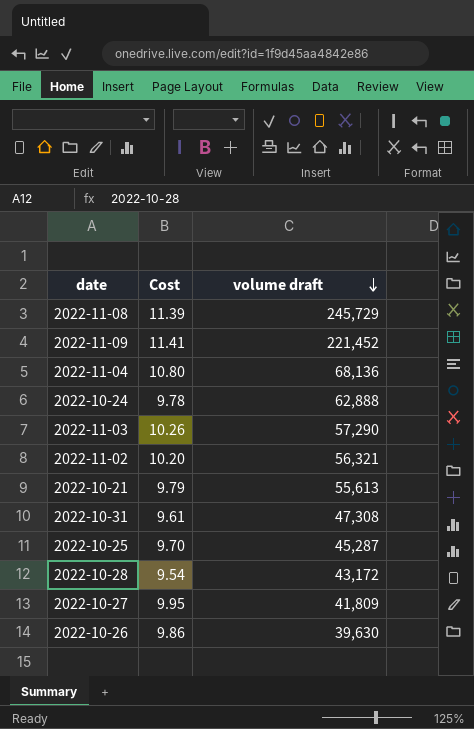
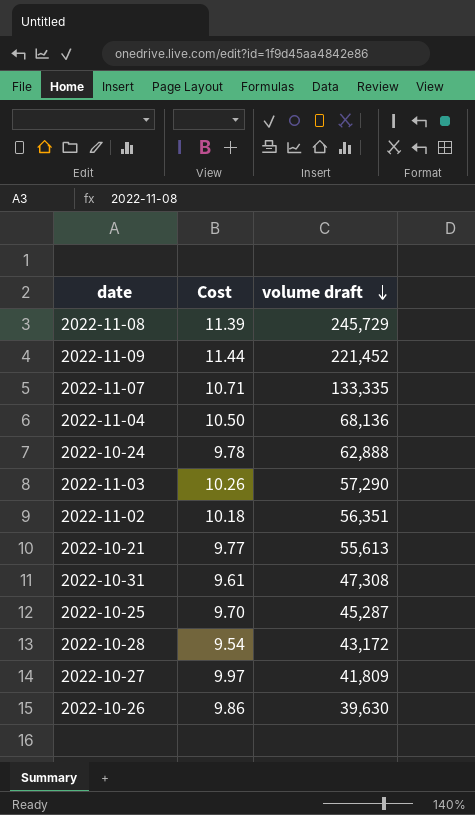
2022-11-09 | Cost: 11.41 -> 11.44
row 2022-11-07: none -> 10.71 | 133,335
2022-11-04 | Cost: 10.80 -> 10.50
2022-11-02 | Cost: 10.20 -> 10.18
2022-11-02 | volume draft: 56,321 -> 56,351
2022-10-21 | Cost: 9.79 -> 9.77
2022-10-27 | Cost: 9.95 -> 9.97

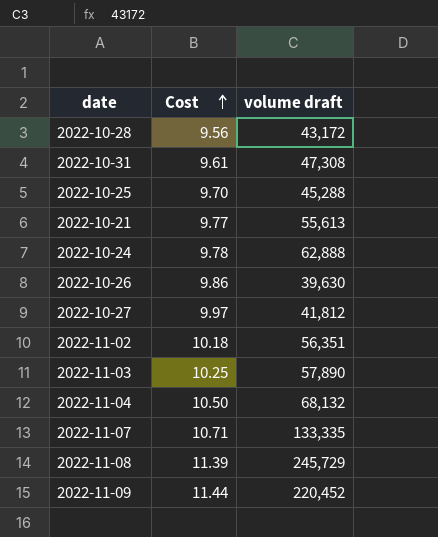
row order: volume draft descending -> Cost ascending
2022-10-28 | Cost: 9.54 -> 9.56
2022-10-25 | volume draft: 45,287 -> 45,288
2022-10-27 | volume draft: 41,809 -> 41,812
2022-11-03 | Cost: 10.26 -> 10.25
2022-11-03 | volume draft: 57,290 -> 57,890
2022-11-04 | volume draft: 68,136 -> 68,132
2022-11-09 | volume draft: 221,452 -> 220,452

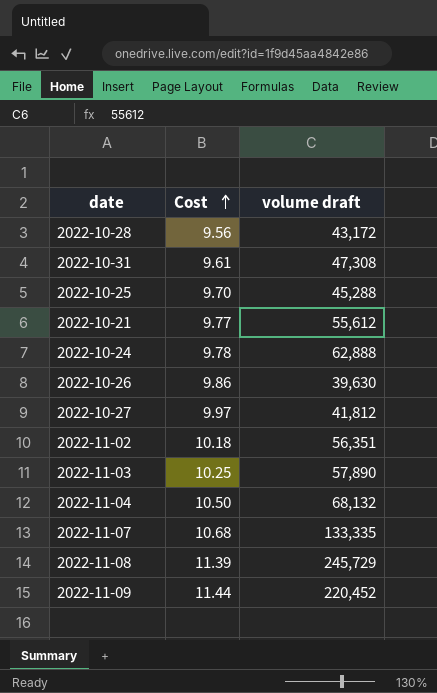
2022-10-21 | volume draft: 55,613 -> 55,612
2022-11-07 | Cost: 10.71 -> 10.68

